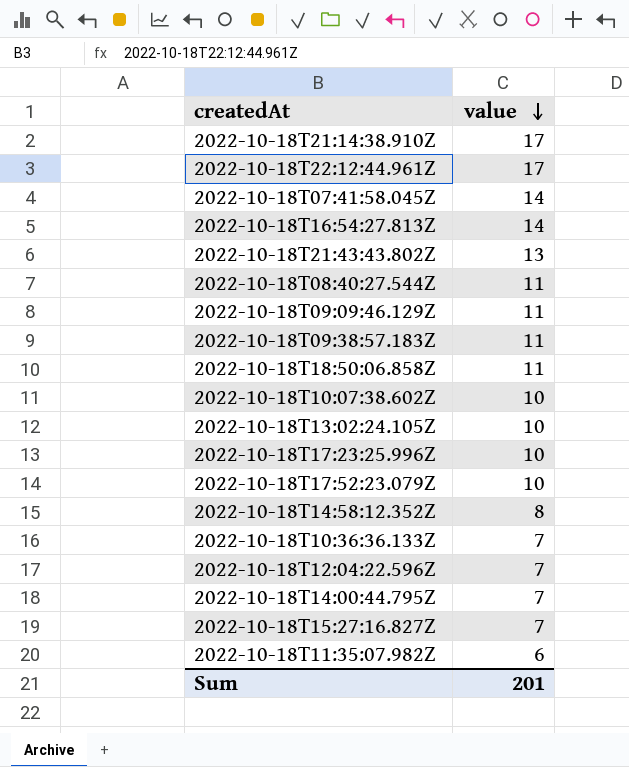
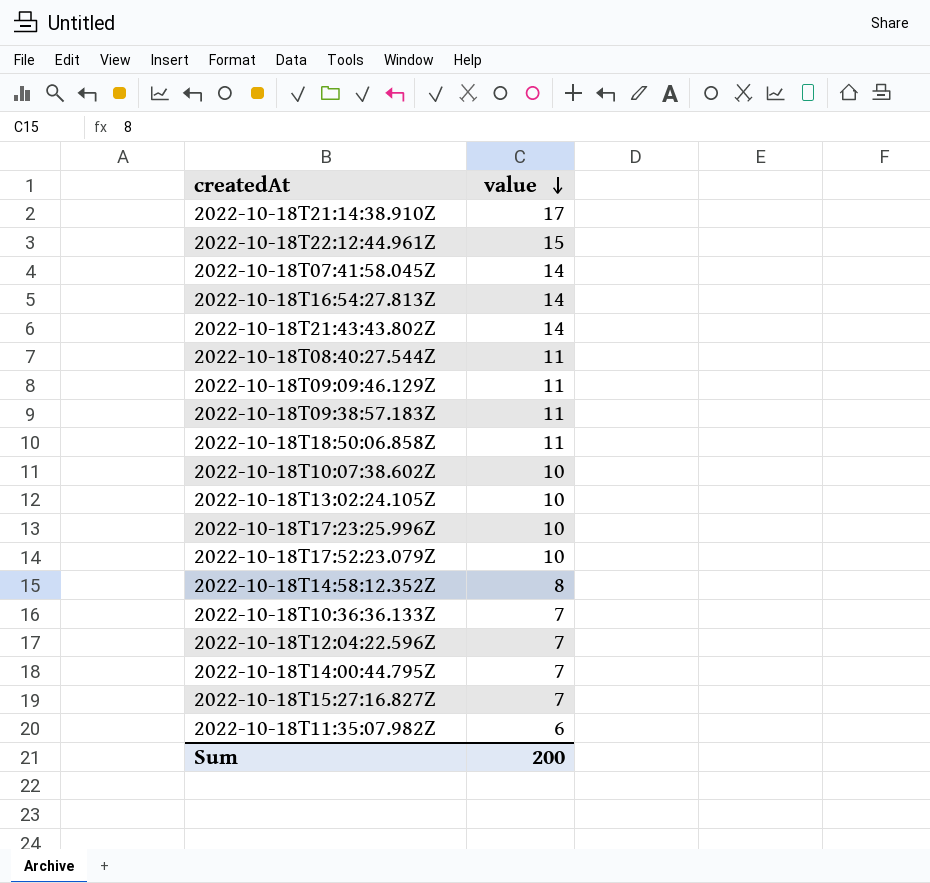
2022-10-18T22:12:44.961Z | value: 17 -> 15
2022-10-18T21:43:43.802Z | value: 13 -> 14
Sum | value: 201 -> 200

